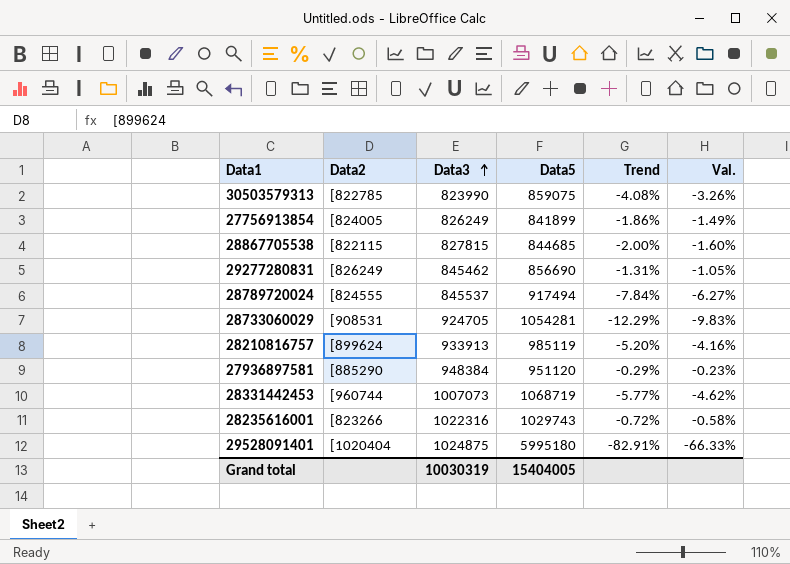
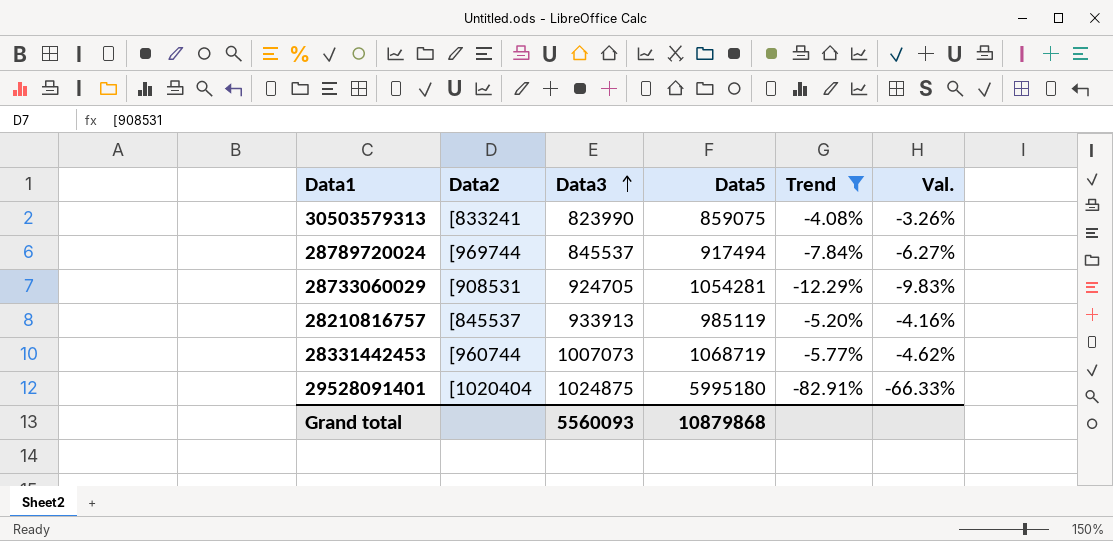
filter: none -> Trend <= -4.08%
30503579313 | Data2: [822785 -> [833241
28789720024 | Data2: [824555 -> [969744
28210816757 | Data2: [899624 -> [845537
Grand total | Data3: 10030319 -> 5560093
Grand total | Data5: 15404005 -> 10879868

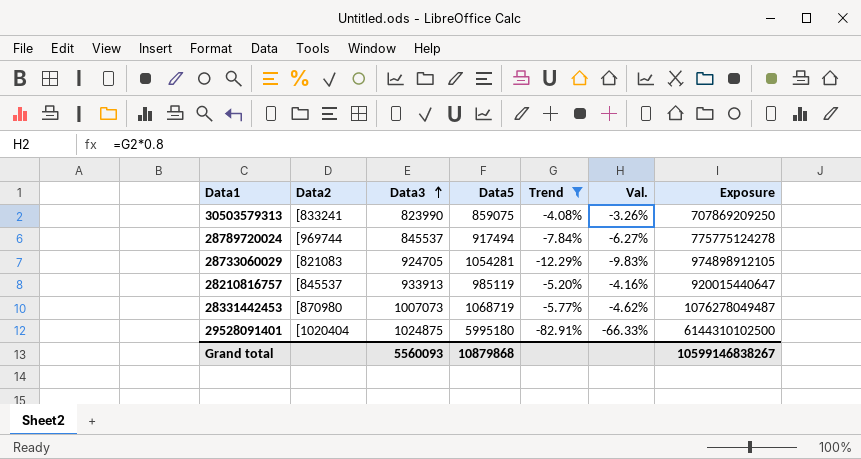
column Exposure | formula: none -> [Data3] * [Data5]
28733060029 | Data2: [908531 -> [821083
28331442453 | Data2: [960744 -> [870980

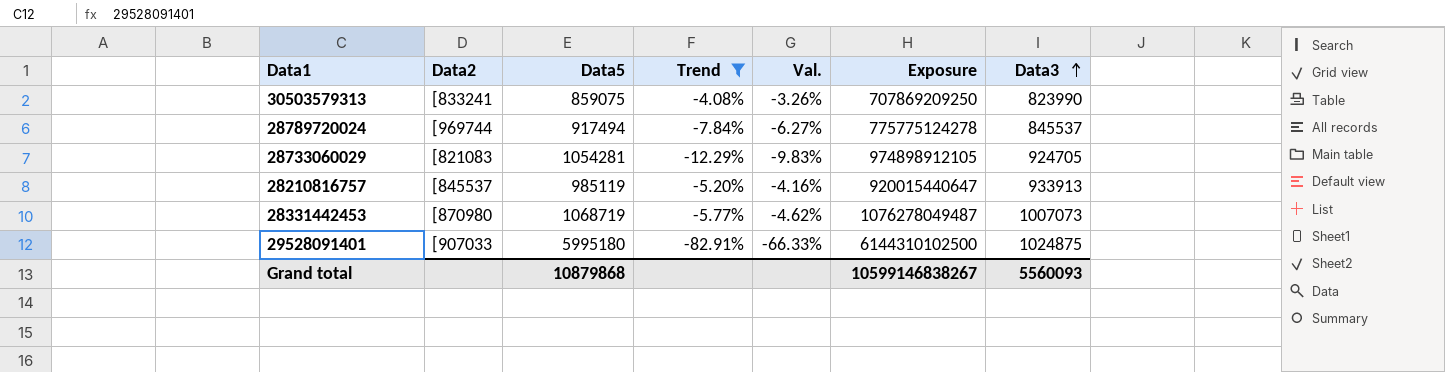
column Data3 | position: 3 -> 7
29528091401 | Data2: [1020404 -> [907033

